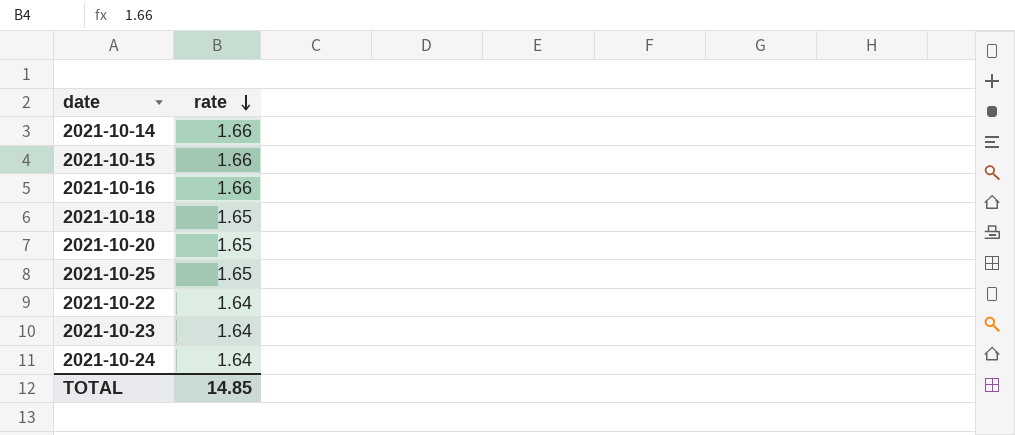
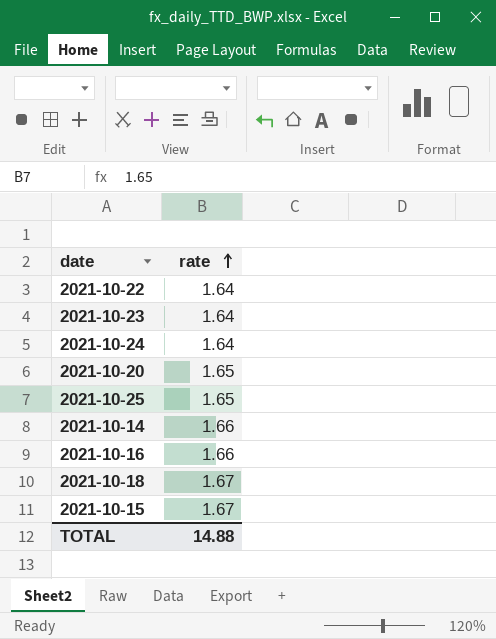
row order: rate descending -> rate ascending
2021-10-18 | rate: 1.65 -> 1.67
2021-10-15 | rate: 1.66 -> 1.67
TOTAL | rate: 14.85 -> 14.88

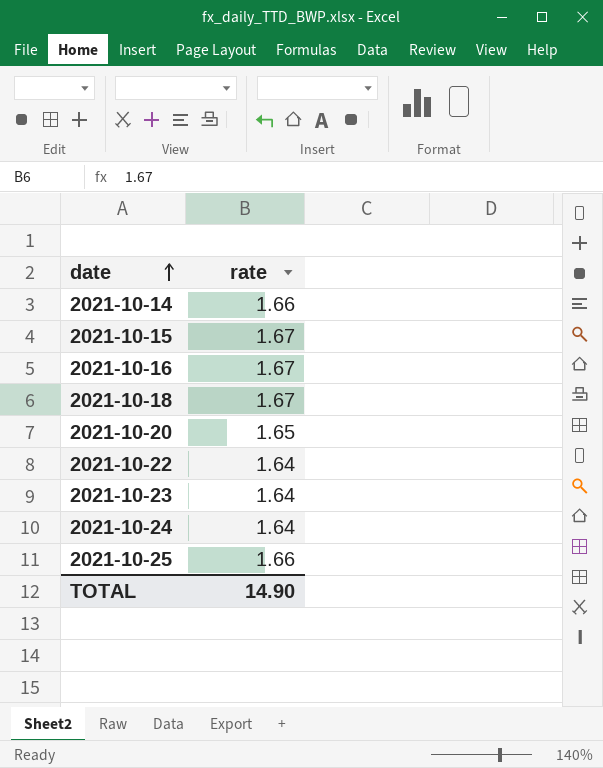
row order: rate ascending -> date ascending
2021-10-16 | rate: 1.66 -> 1.67
2021-10-25 | rate: 1.65 -> 1.66
TOTAL | rate: 14.88 -> 14.90

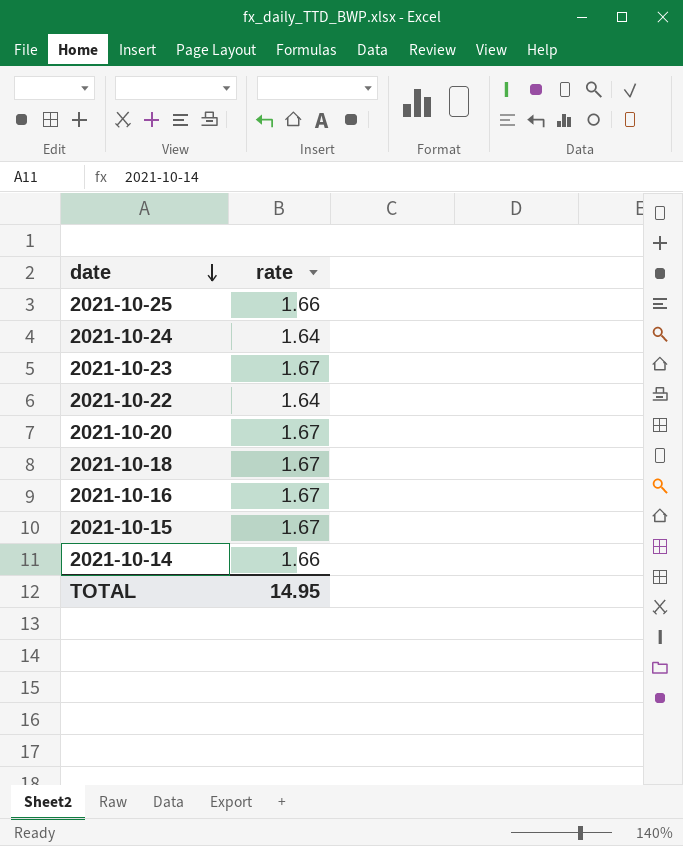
row order: date ascending -> date descending
2021-10-23 | rate: 1.64 -> 1.67
2021-10-20 | rate: 1.65 -> 1.67
TOTAL | rate: 14.90 -> 14.95

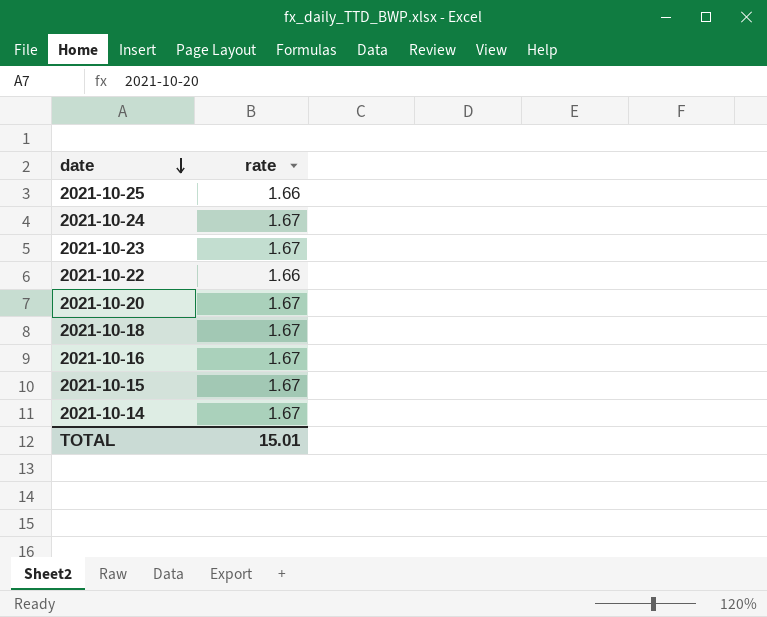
2021-10-24 | rate: 1.64 -> 1.67
2021-10-22 | rate: 1.64 -> 1.66
2021-10-14 | rate: 1.66 -> 1.67
TOTAL | rate: 14.95 -> 15.01

